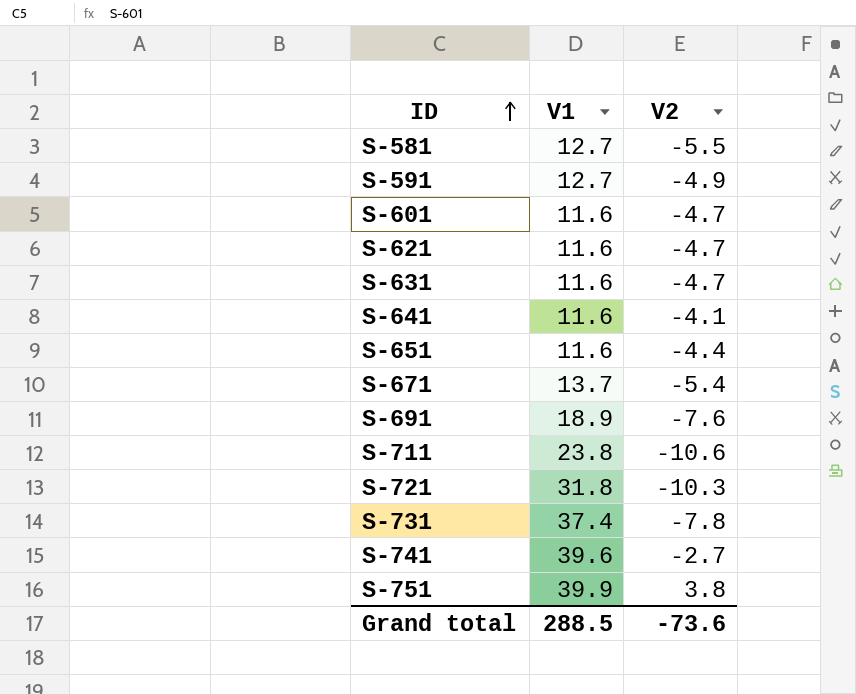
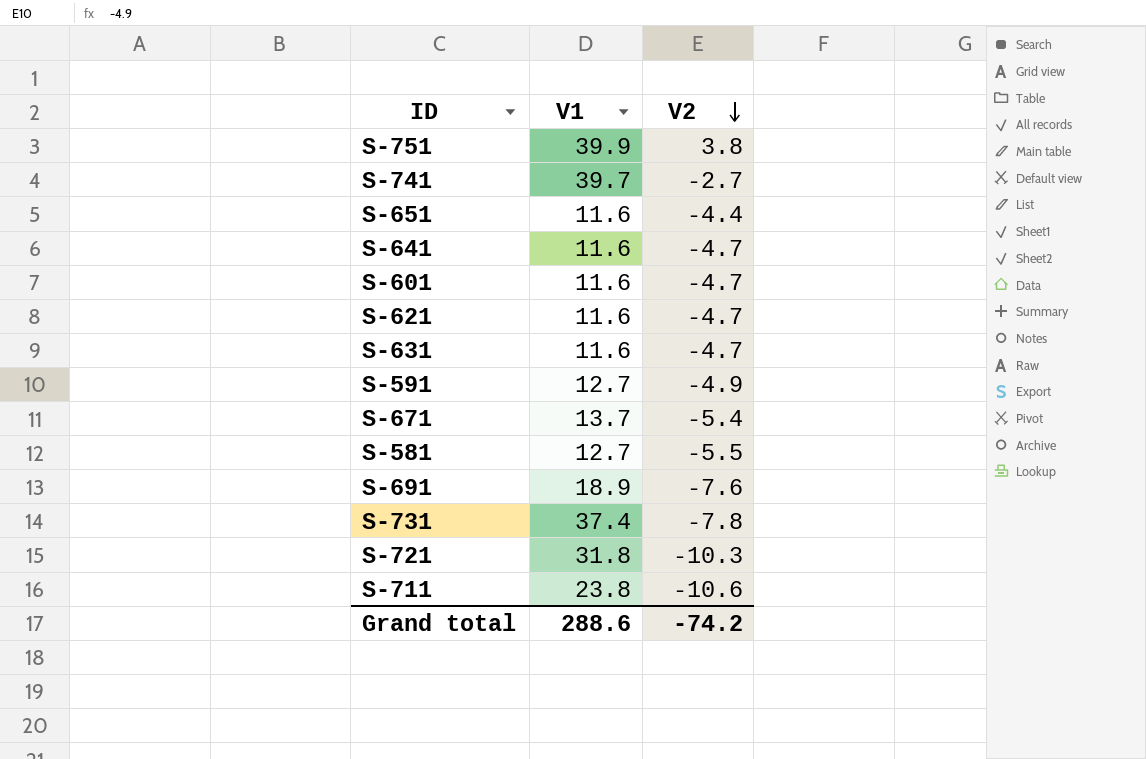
row order: ID ascending -> V2 descending
S-741 | V1: 39.6 -> 39.7
S-641 | V2: -4.1 -> -4.7
Grand total | V1: 288.5 -> 288.6
Grand total | V2: -73.6 -> -74.2

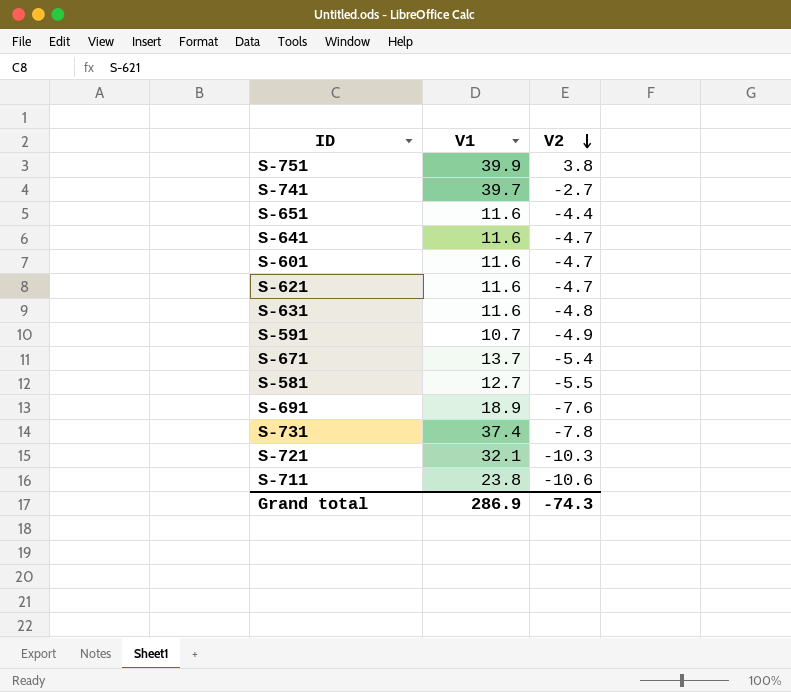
S-631 | V2: -4.7 -> -4.8
S-591 | V1: 12.7 -> 10.7
S-721 | V1: 31.8 -> 32.1
Grand total | V1: 288.6 -> 286.9
Grand total | V2: -74.2 -> -74.3

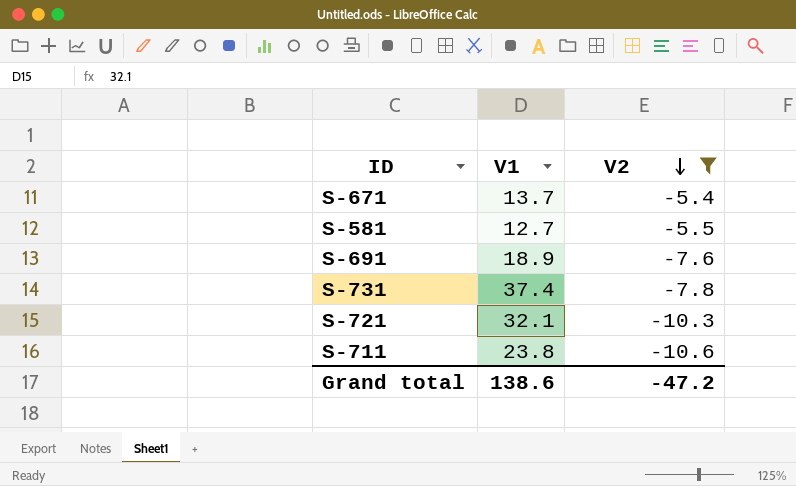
filter: none -> V2 <= -5.4
Grand total | V1: 286.9 -> 138.6
Grand total | V2: -74.3 -> -47.2

